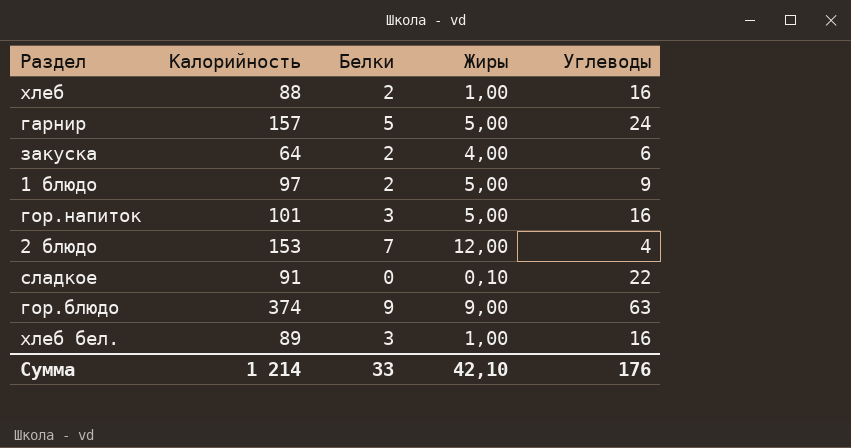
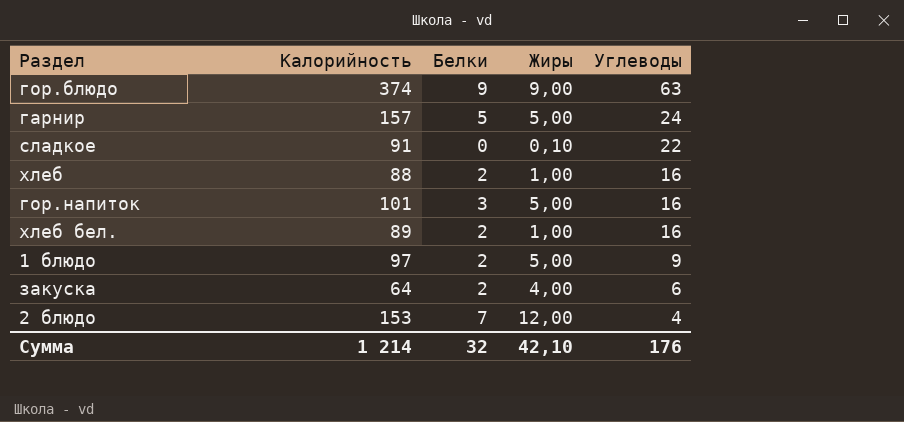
row order: none -> Углеводы descending
хлеб бел. | Белки: 3 -> 2
Сумма | Белки: 33 -> 32

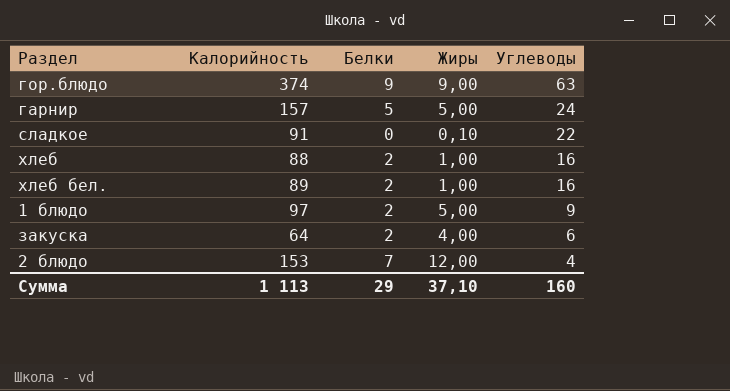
row гор.напиток: 101 | 3 | 5,00 | 16 -> none
Сумма | Калорийность: 1 214 -> 1 113
Сумма | Белки: 32 -> 29
Сумма | Жиры: 42,10 -> 37,10
Сумма | Углеводы: 176 -> 160

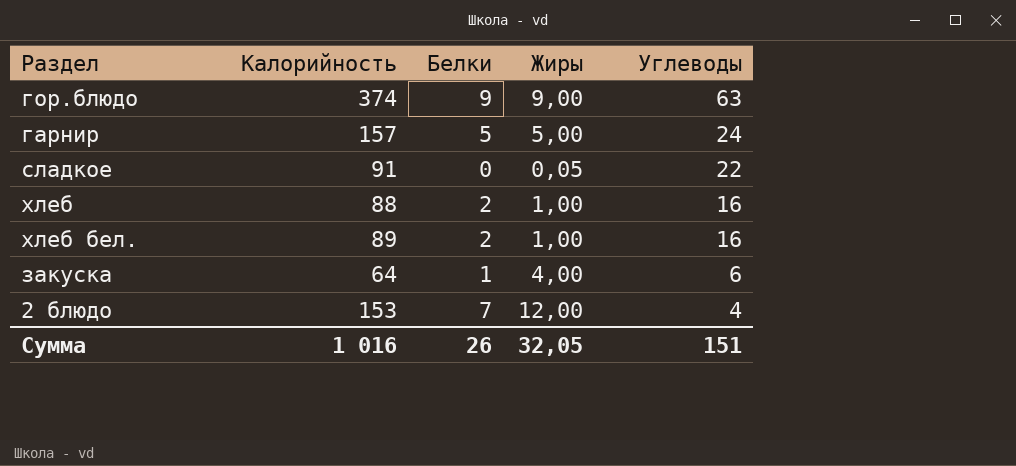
row 1 блюдо: 97 | 2 | 5,00 | 9 -> none
сладкое | Жиры: 0,10 -> 0,05
закуска | Белки: 2 -> 1
Сумма | Калорийность: 1 113 -> 1 016
Сумма | Белки: 29 -> 26
Сумма | Жиры: 37,10 -> 32,05
Сумма | Углеводы: 160 -> 151

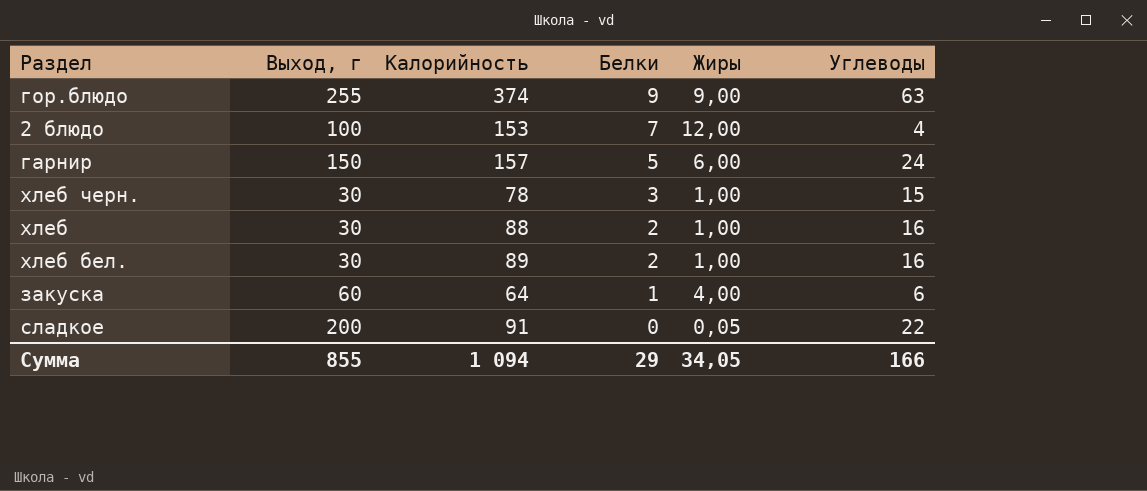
row order: Углеводы descending -> Белки descending
column Выход, г | position: none -> 2
гарнир | Жиры: 5,00 -> 6,00
row хлеб черн.: none -> 30 | 78 | 3 | 1,00 | 15
Сумма | Калорийность: 1 016 -> 1 094
Сумма | Белки: 26 -> 29
Сумма | Жиры: 32,05 -> 34,05
Сумма | Углеводы: 151 -> 166

